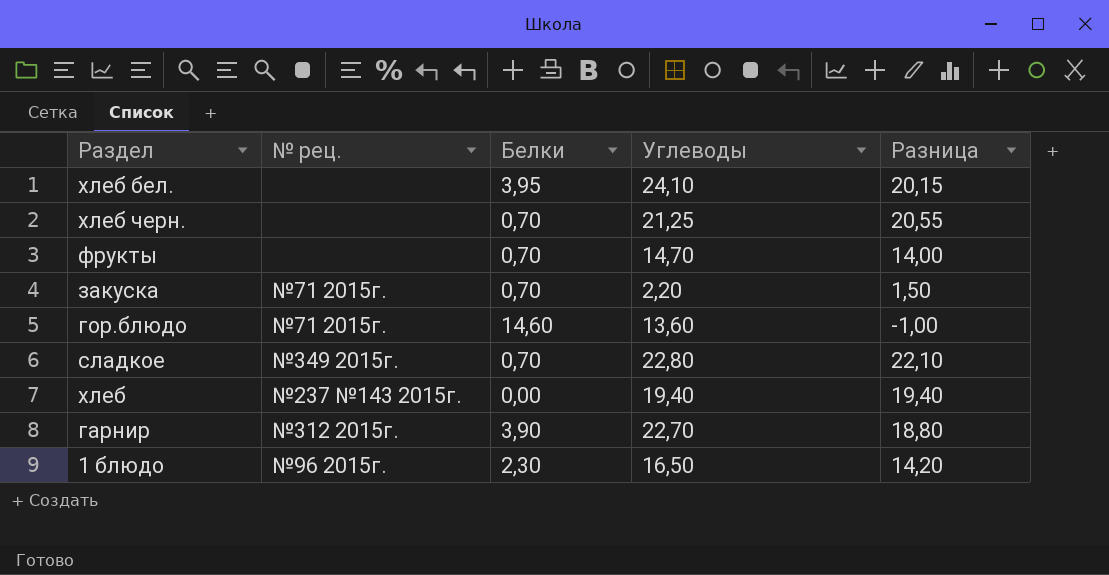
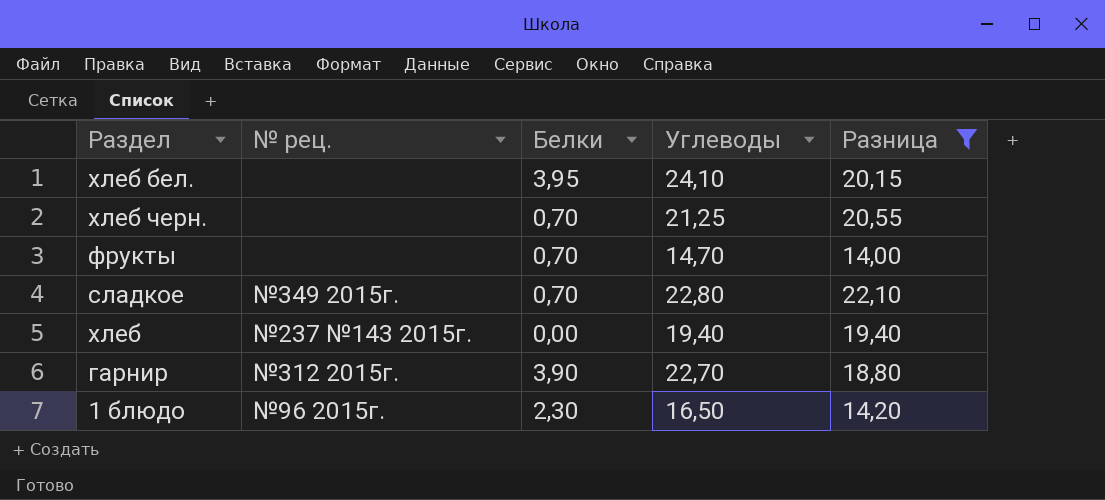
filter: none -> Разница >= 14,00

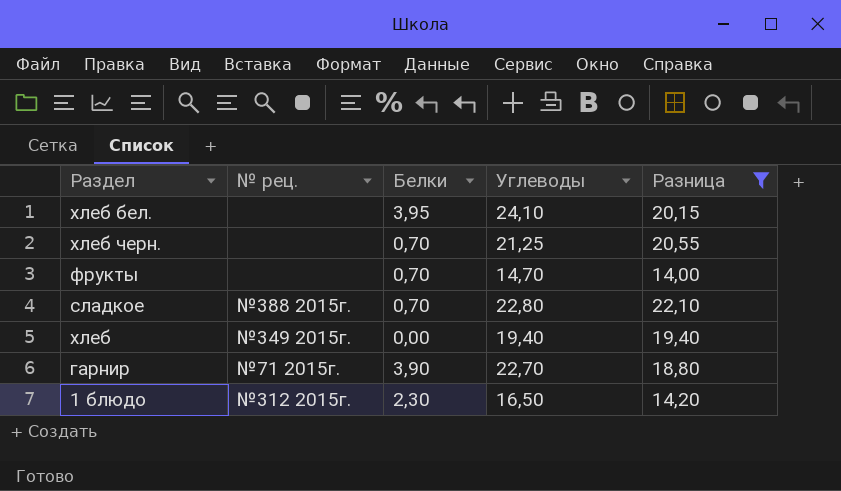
сладкое | № рец.: №349 2015г. -> №388 2015г.
хлеб | № рец.: №237 №143 2015г. -> №349 2015г.
гарнир | № рец.: №312 2015г. -> №71 2015г.
1 блюдо | № рец.: №96 2015г. -> №312 2015г.

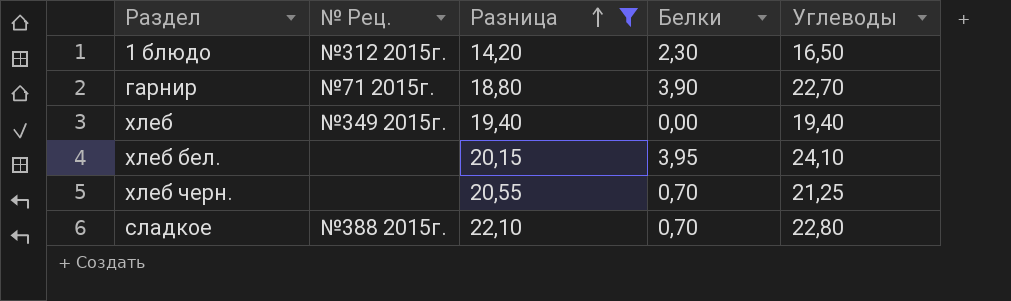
row order: none -> Разница ascending
column name: № рец. -> № Рец.
column Разница | position: 5 -> 3
row фрукты: none | 0,70 | 14,70 | 14,00 -> none

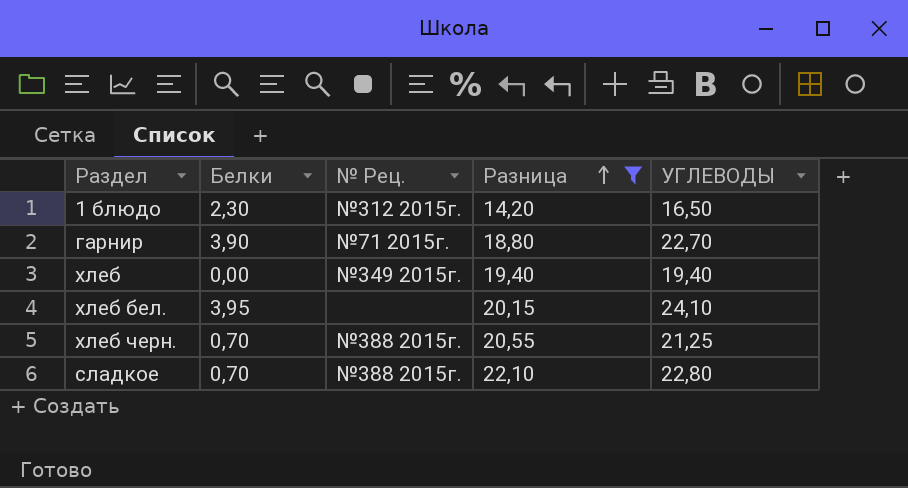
column Белки | position: 4 -> 2
column name: Углеводы -> УГЛЕВОДЫ
хлеб черн. | № Рец.: none -> №388 2015г.

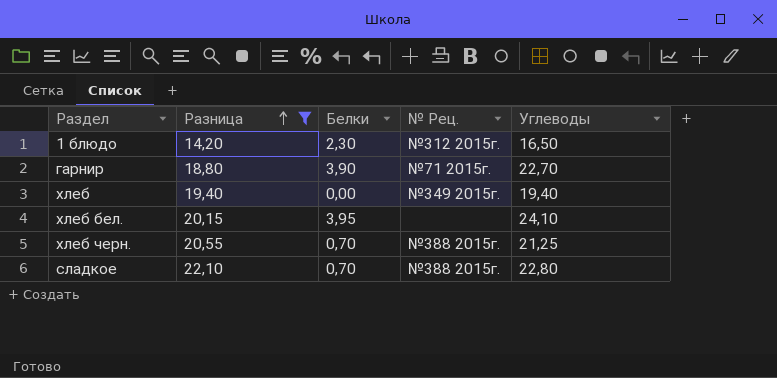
column Разница | position: 4 -> 2
column name: УГЛЕВОДЫ -> Углеводы

